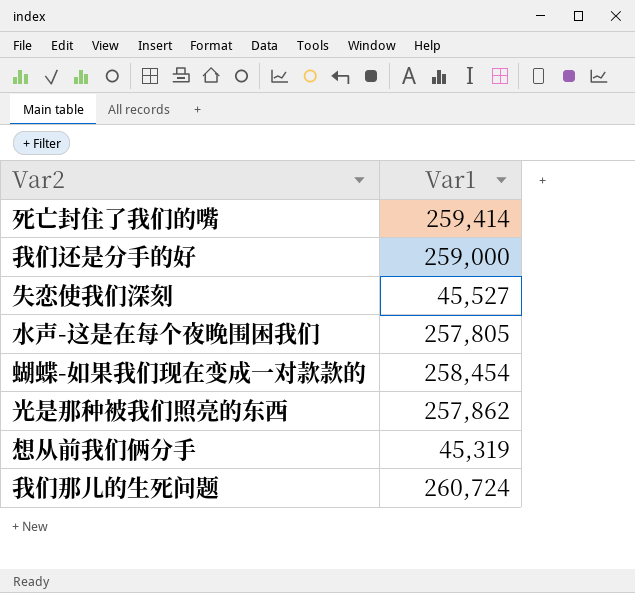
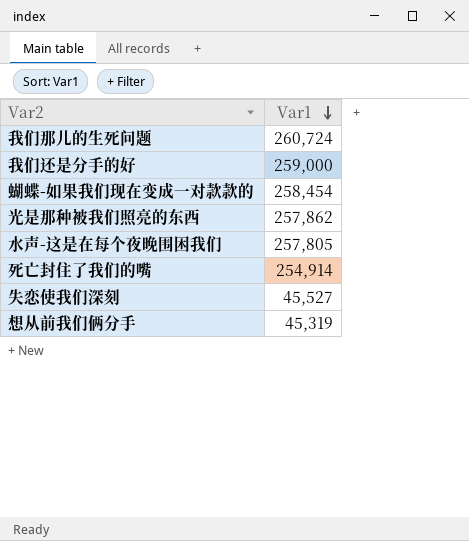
row order: none -> Var1 descending
死亡封住了我们的嘴 | Var1: 259,414 -> 254,914

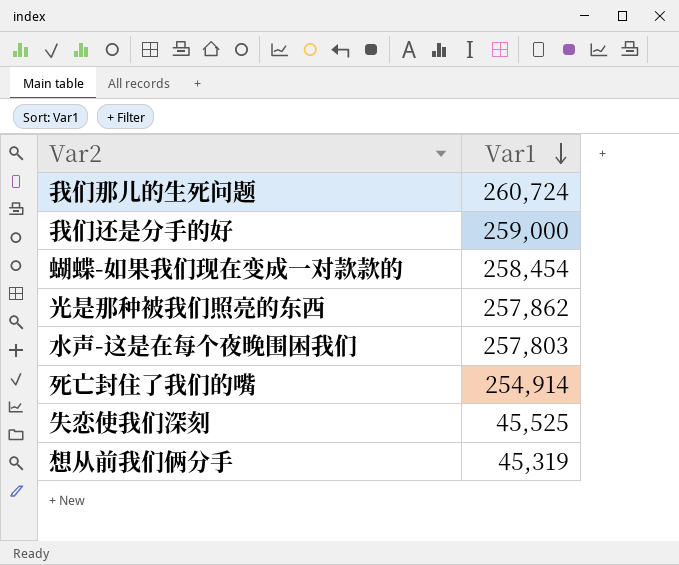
水声-这是在每个夜晚围困我们 | Var1: 257,805 -> 257,803
失恋使我们深刻 | Var1: 45,527 -> 45,525

